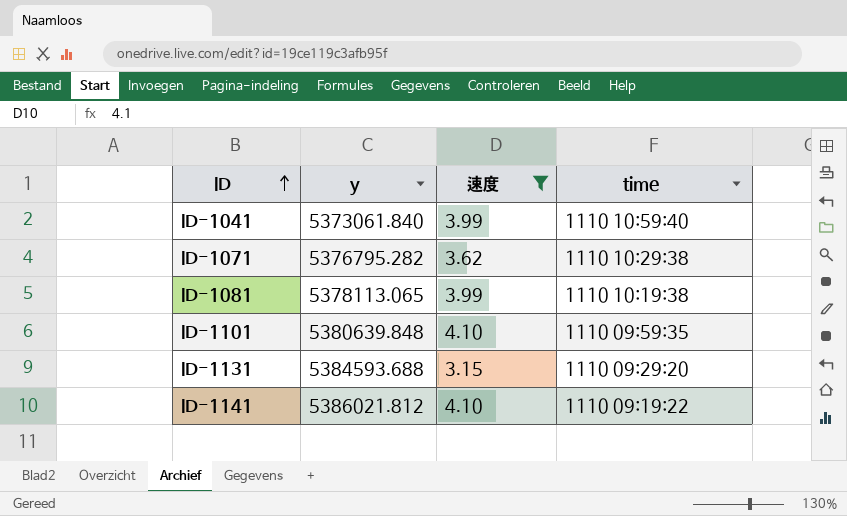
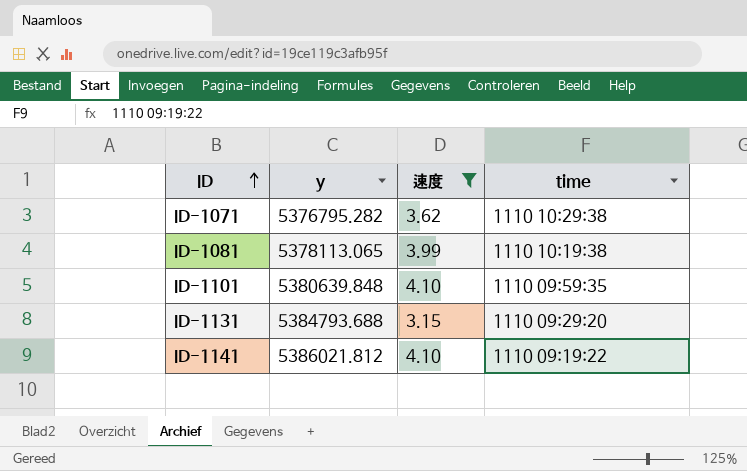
row ID-1041: 5373061.840 | 3.99 | 1110 10:59:40 -> none
ID-1131 | y: 5384593.688 -> 5384793.688

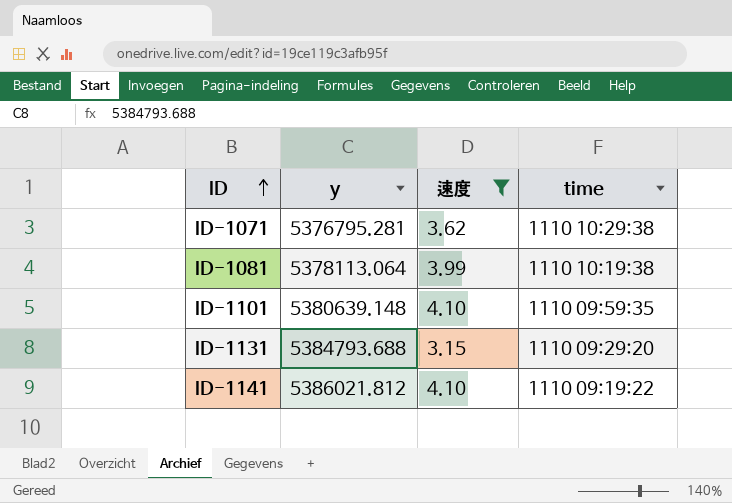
ID-1071 | y: 5376795.282 -> 5376795.281
ID-1081 | y: 5378113.065 -> 5378113.064
ID-1101 | y: 5380639.848 -> 5380639.148

